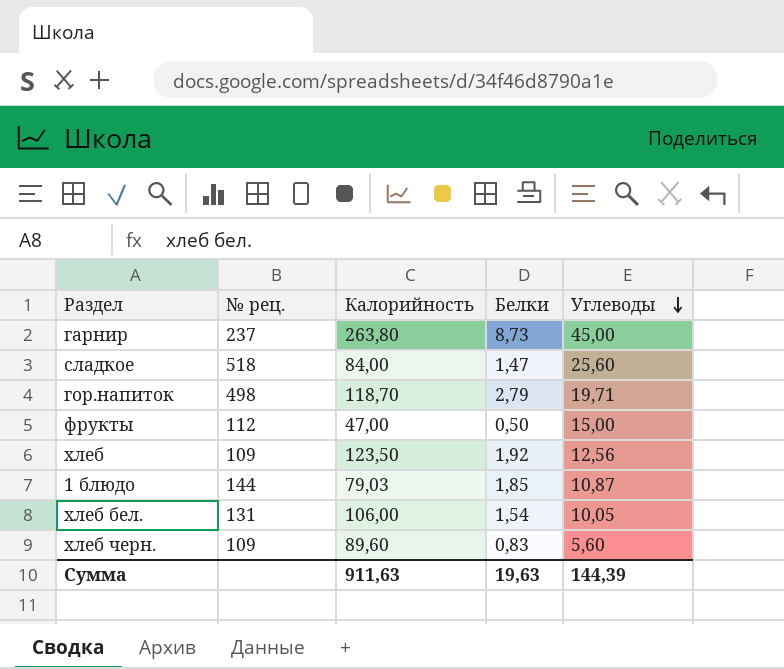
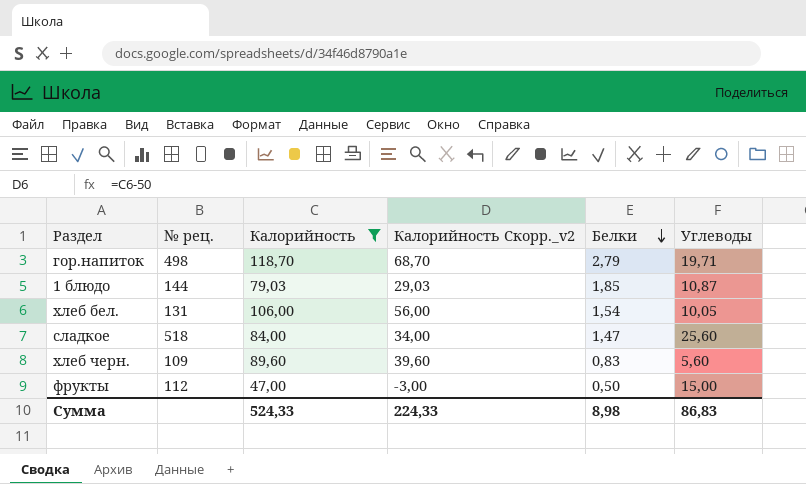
filter: none -> Калорийность <= 118,70
row order: Углеводы descending -> Белки descending
column Калорийность Скорр._v2 | formula: none -> [Калорийность] - 50
Сумма | Калорийность: 911,63 -> 524,33
Сумма | Белки: 19,63 -> 8,98
Сумма | Углеводы: 144,39 -> 86,83

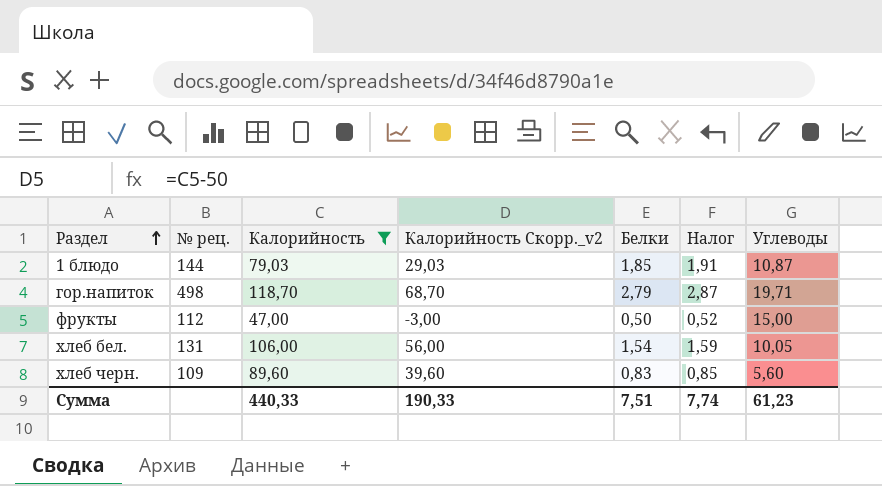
row order: Белки descending -> Раздел ascending
column Налог | formula: none -> [Белки] * 1,03
row сладкое: 518 | 84,00 | 34,00 | 1,47 | 25,60 -> none
Сумма | Калорийность: 524,33 -> 440,33
Сумма | Калорийность Скорр._v2: 224,33 -> 190,33
Сумма | Белки: 8,98 -> 7,51
Сумма | Углеводы: 86,83 -> 61,23

